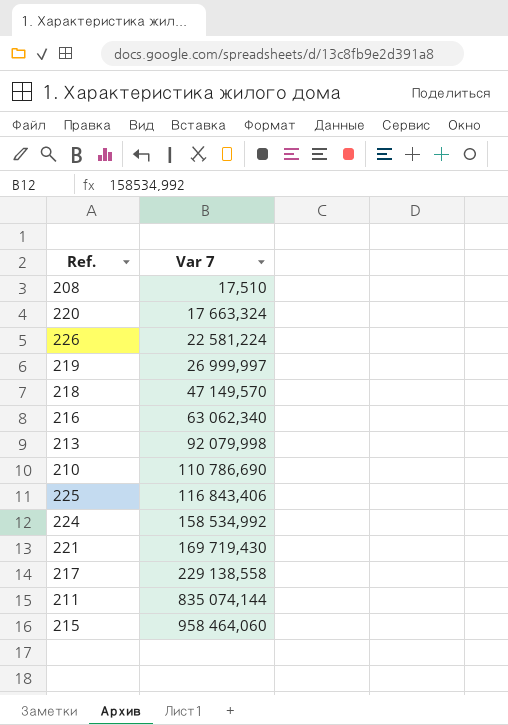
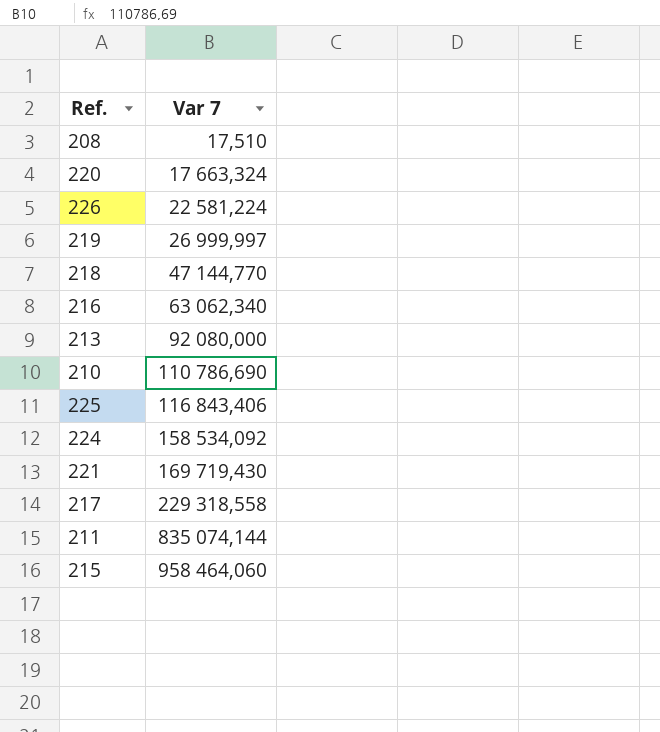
218 | Var 7: 47 149,570 -> 47 144,770
213 | Var 7: 92 079,998 -> 92 080,000
224 | Var 7: 158 534,992 -> 158 534,092
217 | Var 7: 229 138,558 -> 229 318,558

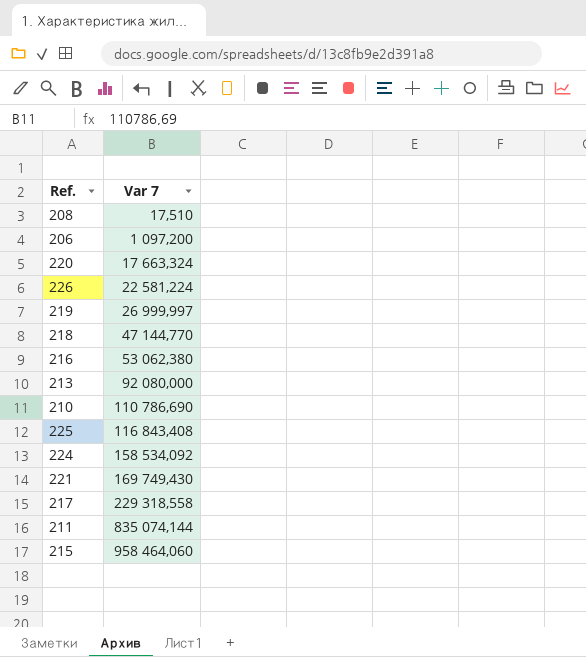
row 206: none -> 1 097,200
216 | Var 7: 63 062,340 -> 53 062,380
225 | Var 7: 116 843,406 -> 116 843,408
221 | Var 7: 169 719,430 -> 169 749,430

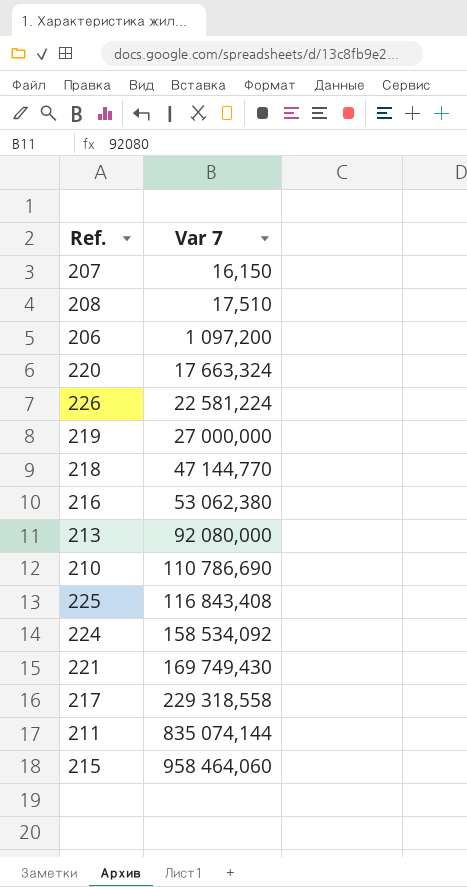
row 207: none -> 16,150
219 | Var 7: 26 999,997 -> 27 000,000

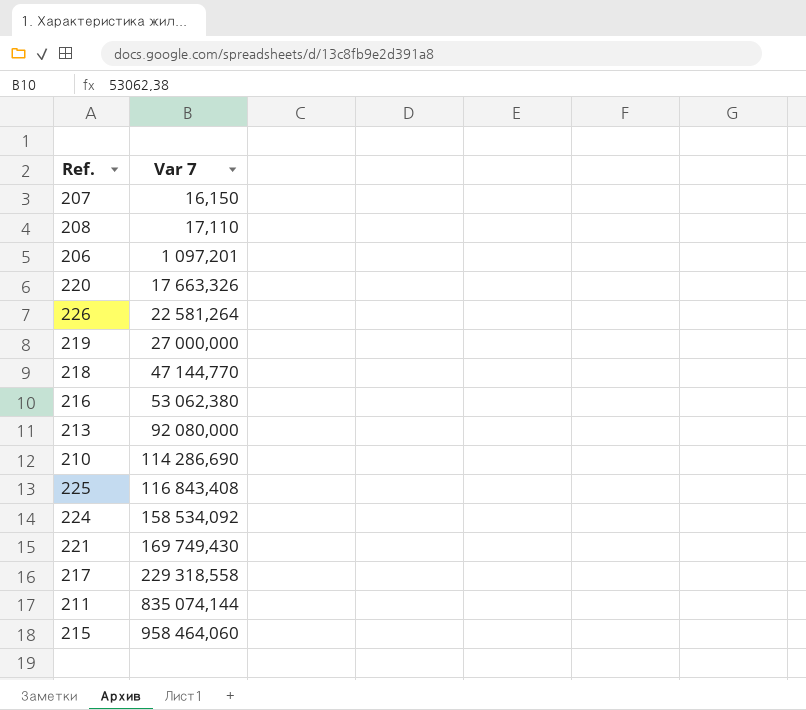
208 | Var 7: 17,510 -> 17,110
206 | Var 7: 1 097,200 -> 1 097,201
220 | Var 7: 17 663,324 -> 17 663,326
226 | Var 7: 22 581,224 -> 22 581,264
210 | Var 7: 110 786,690 -> 114 286,690

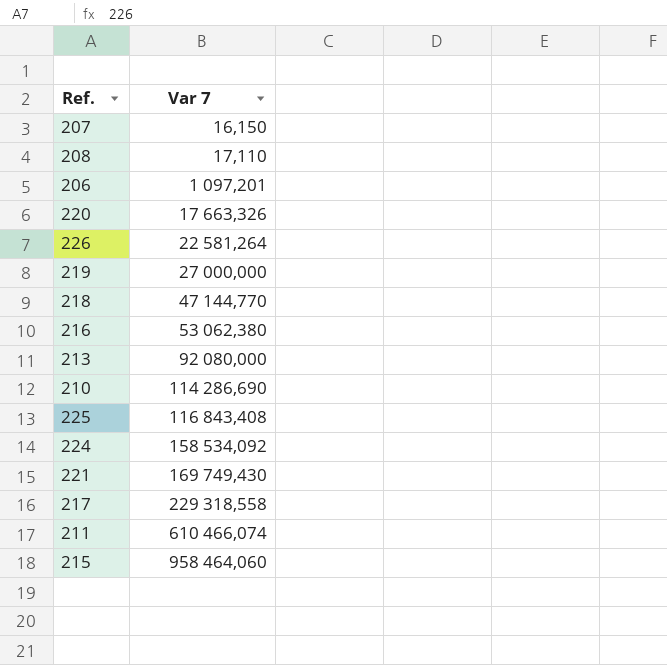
211 | Var 7: 835 074,144 -> 610 466,074

